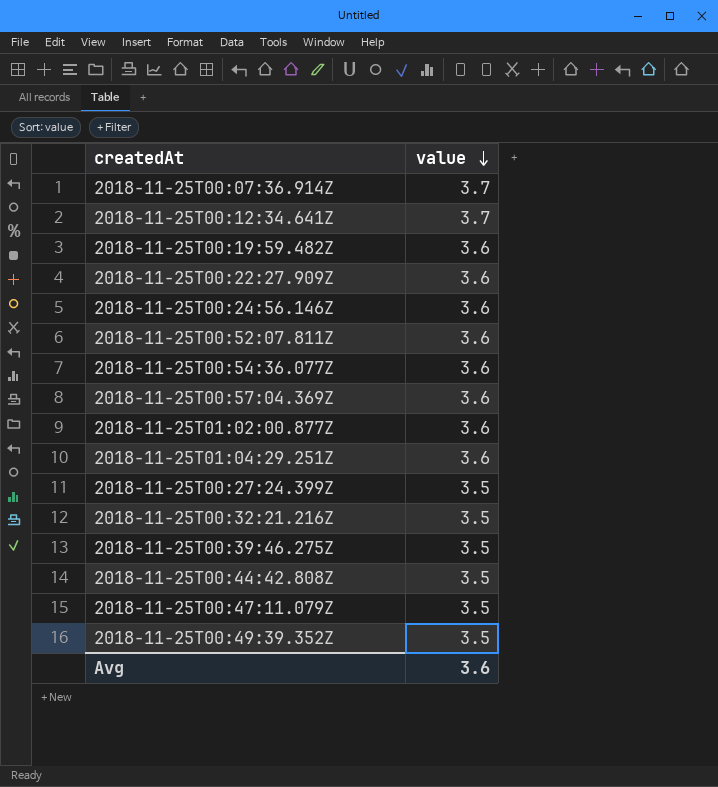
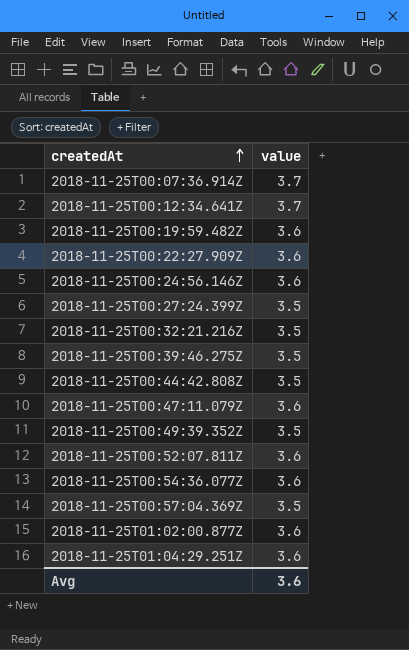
row order: value descending -> createdAt ascending
2018-11-25T00:47:11.079Z | value: 3.5 -> 3.6
2018-11-25T00:57:04.369Z | value: 3.6 -> 3.5

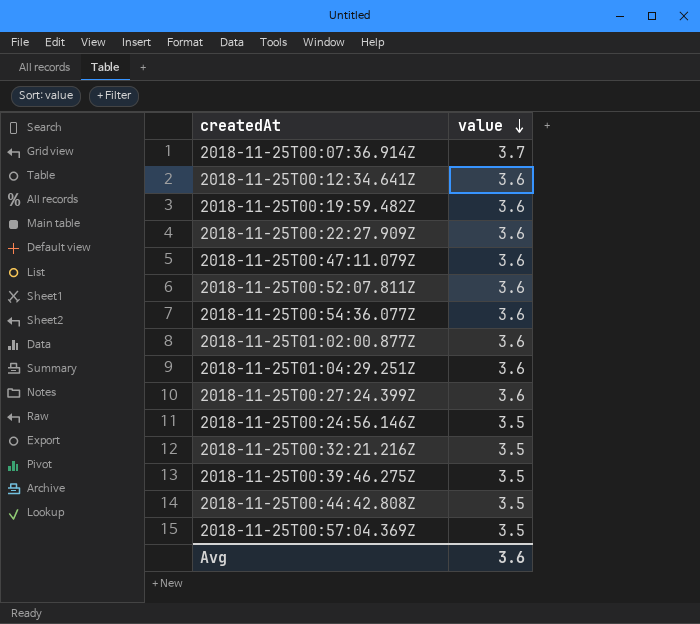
row order: createdAt ascending -> value descending
row 2018-11-25T00:49:39.352Z: 3.5 -> none
2018-11-25T00:12:34.641Z | value: 3.7 -> 3.6
2018-11-25T00:27:24.399Z | value: 3.5 -> 3.6
2018-11-25T00:24:56.146Z | value: 3.6 -> 3.5

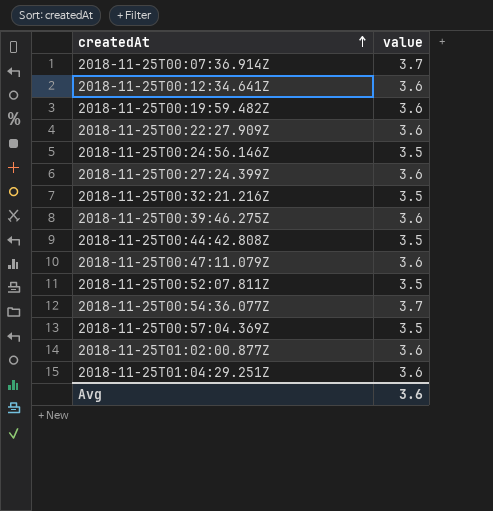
row order: value descending -> createdAt ascending
2018-11-25T00:39:46.275Z | value: 3.5 -> 3.6
2018-11-25T00:52:07.811Z | value: 3.6 -> 3.5
2018-11-25T00:54:36.077Z | value: 3.6 -> 3.7

